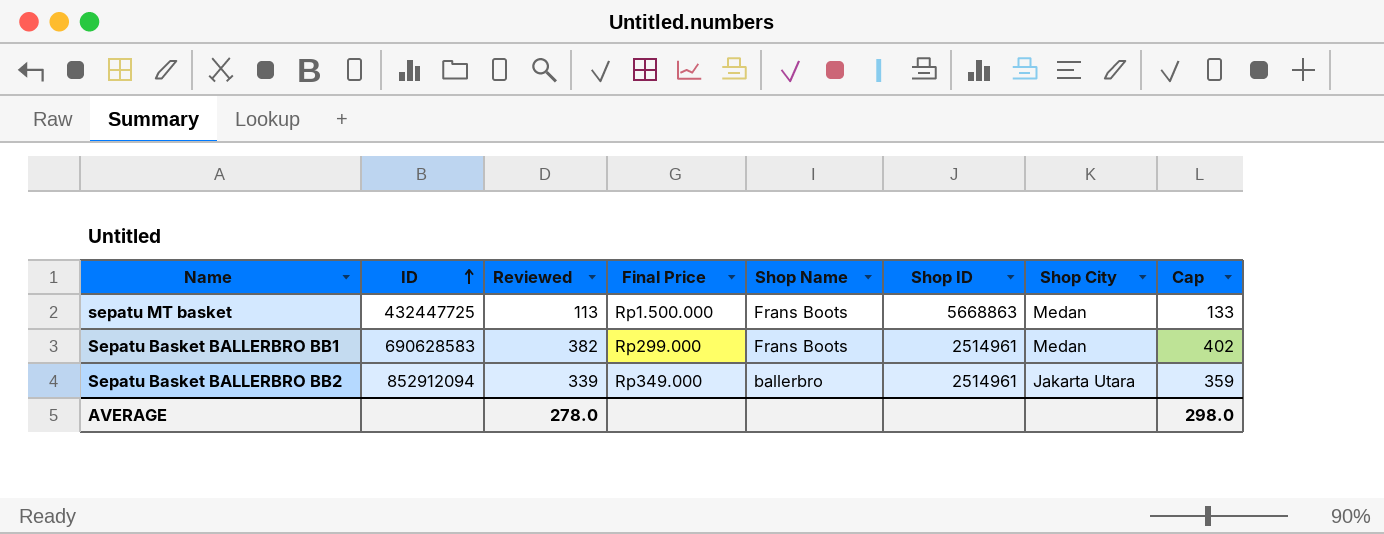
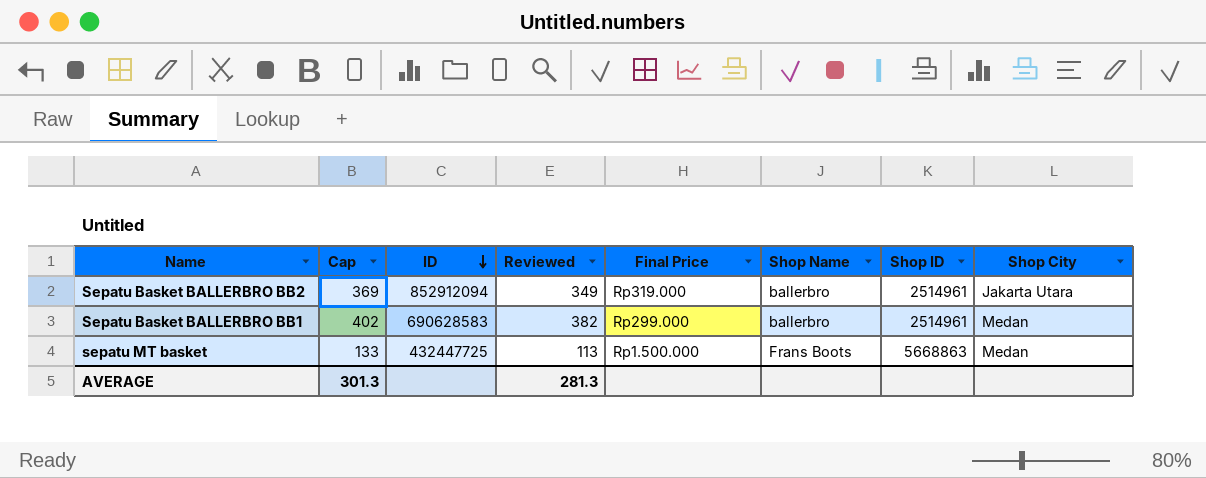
row order: ID ascending -> ID descending
column Cap | position: 8 -> 2
Sepatu Basket BALLERBRO BB2 | Cap: 359 -> 369
Sepatu Basket BALLERBRO BB2 | Reviewed: 339 -> 349
Sepatu Basket BALLERBRO BB2 | Final Price: Rp349.000 -> Rp319.000
Sepatu Basket BALLERBRO BB1 | Shop Name: Frans Boots -> ballerbro
AVERAGE | Cap: 298.0 -> 301.3
AVERAGE | Reviewed: 278.0 -> 281.3

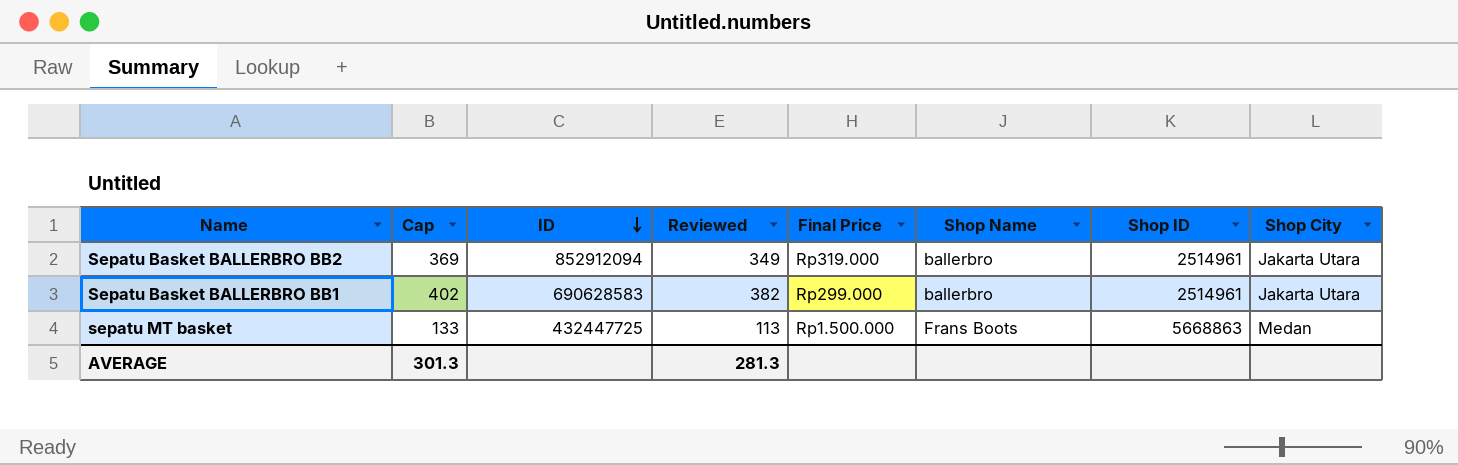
Sepatu Basket BALLERBRO BB1 | Shop City: Medan -> Jakarta Utara

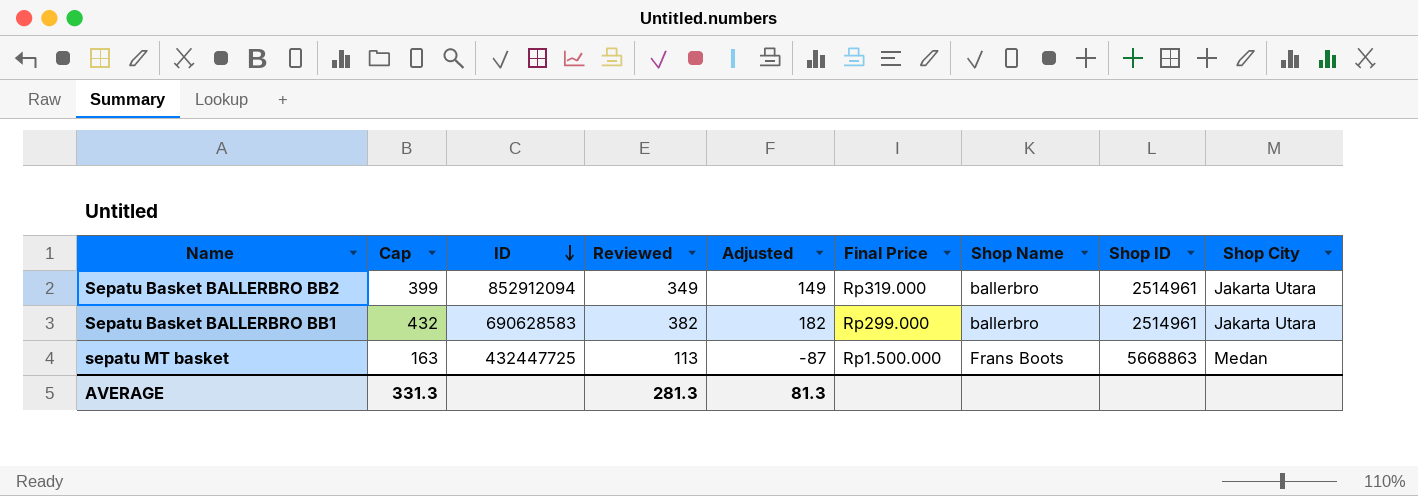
column Cap | formula: [Reviewed] + 20 -> [Reviewed] + 50
column Adjusted | formula: none -> [Reviewed] - 200
AVERAGE | Cap: 301.3 -> 331.3

